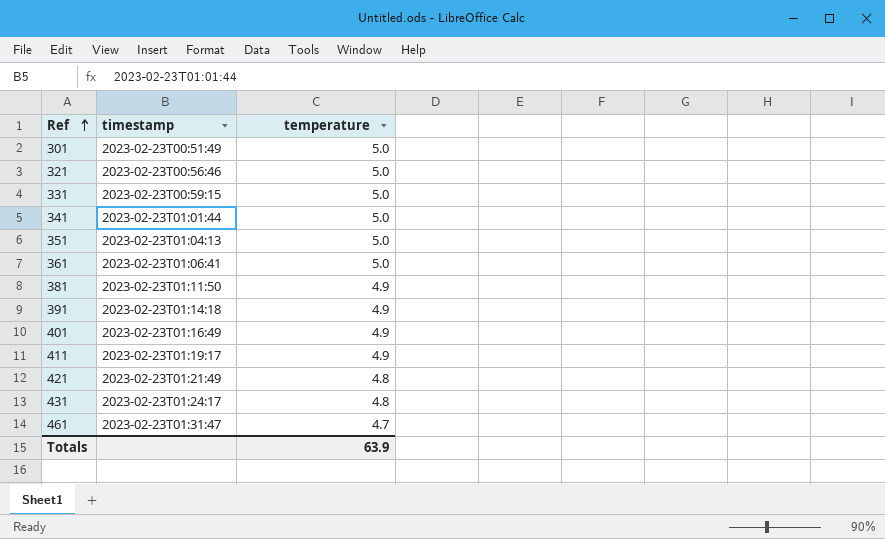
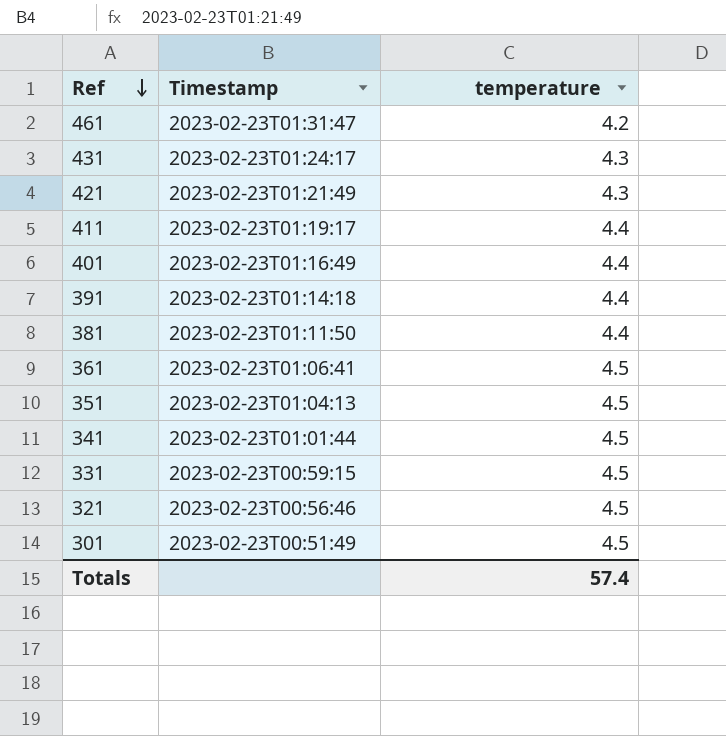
row order: Ref ascending -> Ref descending
column name: timestamp -> Timestamp
461 | temperature: 4.7 -> 4.2
431 | temperature: 4.8 -> 4.3
421 | temperature: 4.8 -> 4.3
411 | temperature: 4.9 -> 4.4
401 | temperature: 4.9 -> 4.4
391 | temperature: 4.9 -> 4.4
381 | temperature: 4.9 -> 4.4
361 | temperature: 5.0 -> 4.5
351 | temperature: 5.0 -> 4.5
341 | temperature: 5.0 -> 4.5
331 | temperature: 5.0 -> 4.5
321 | temperature: 5.0 -> 4.5
301 | temperature: 5.0 -> 4.5
Totals | temperature: 63.9 -> 57.4

